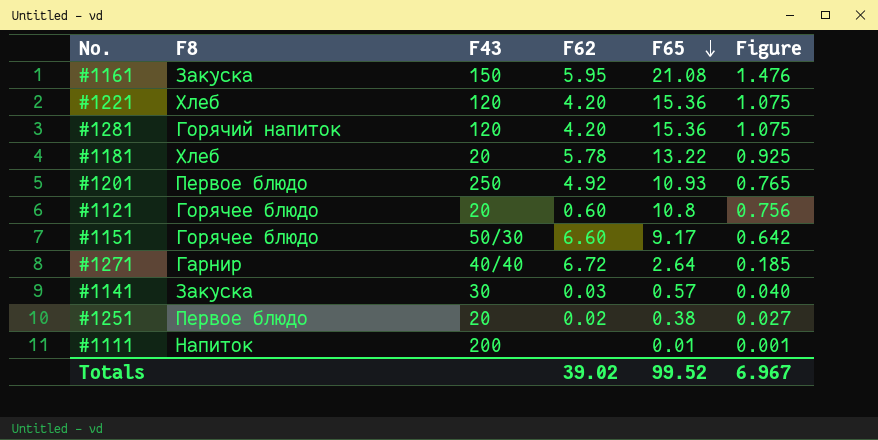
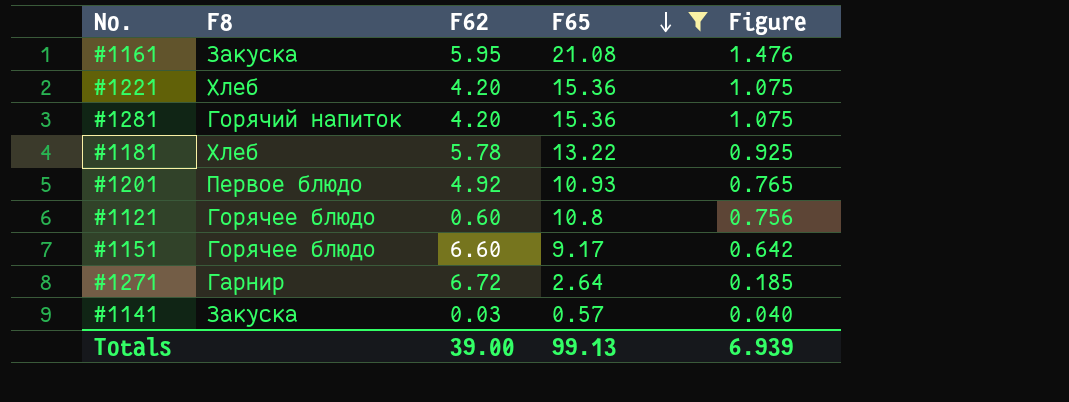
filter: none -> F65 >= 0.57
column F43 | position: 3 -> none
Totals | F62: 39.02 -> 39.00
Totals | F65: 99.52 -> 99.13
Totals | Figure: 6.967 -> 6.939

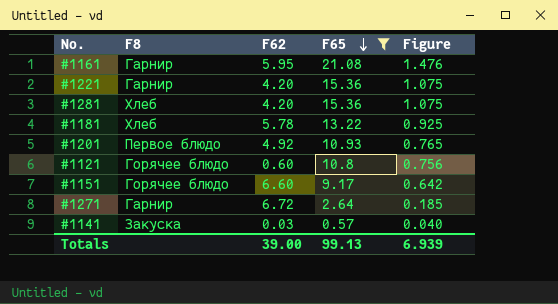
#1161 | F8: Закуска -> Гарнир
#1221 | F8: Хлеб -> Гарнир
#1281 | F8: Горячий напиток -> Хлеб

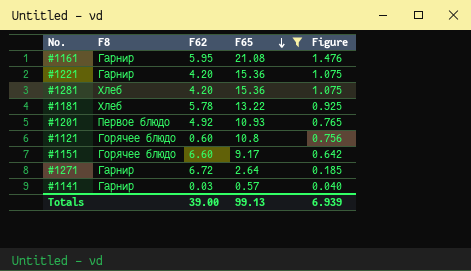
#1141 | F8: Закуска -> Гарнир

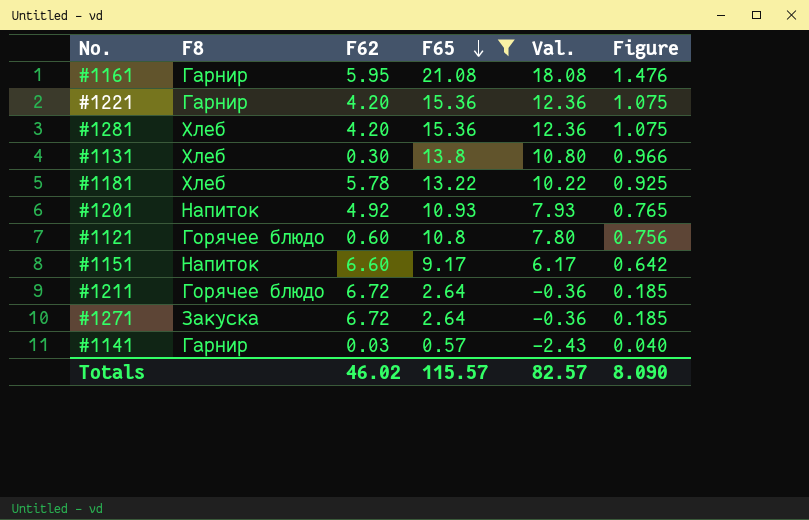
column Val. | formula: none -> [F65] - 3
row #1131: none -> Хлеб | 0.30 | 13.8 | 10.80 | 0.966
#1201 | F8: Первое блюдо -> Напиток
#1151 | F8: Горячее блюдо -> Напиток
row #1211: none -> Горячее блюдо | 6.72 | 2.64 | -0.36 | 0.185
#1271 | F8: Гарнир -> Закуска
Totals | F62: 39.00 -> 46.02
Totals | F65: 99.13 -> 115.57
Totals | Figure: 6.939 -> 8.090

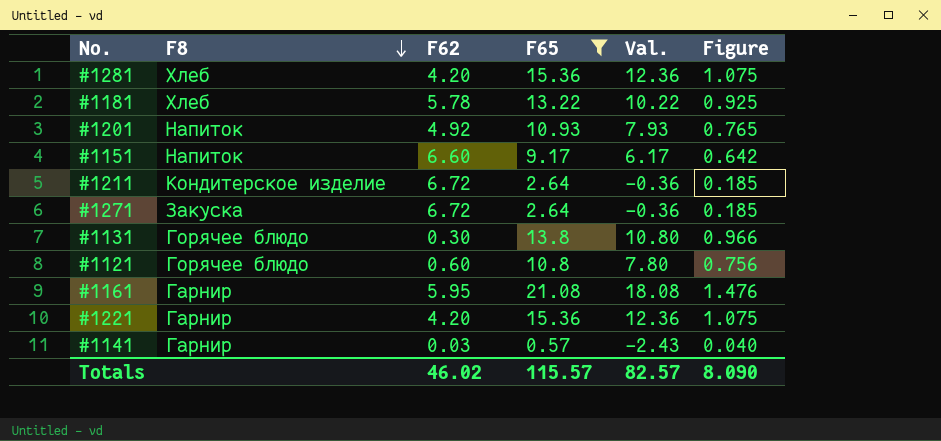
row order: F65 descending -> F8 descending
#1211 | F8: Горячее блюдо -> Кондитерское изделие
#1131 | F8: Хлеб -> Горячее блюдо

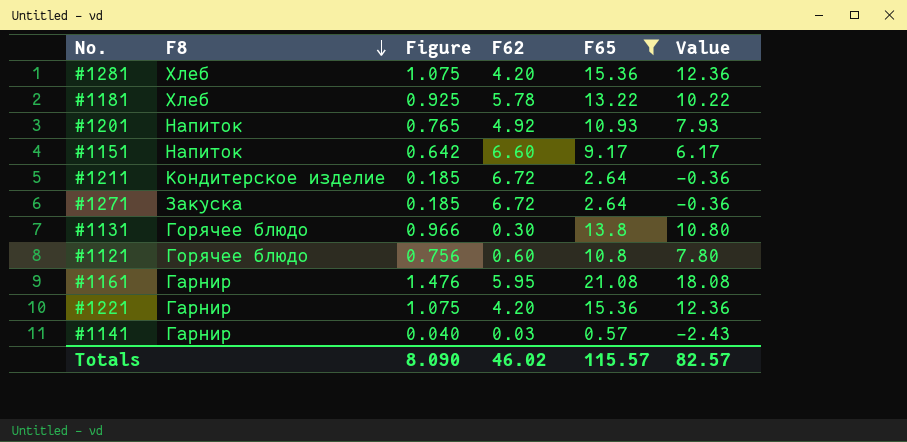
column Figure | position: 6 -> 3
column name: Val. -> Value

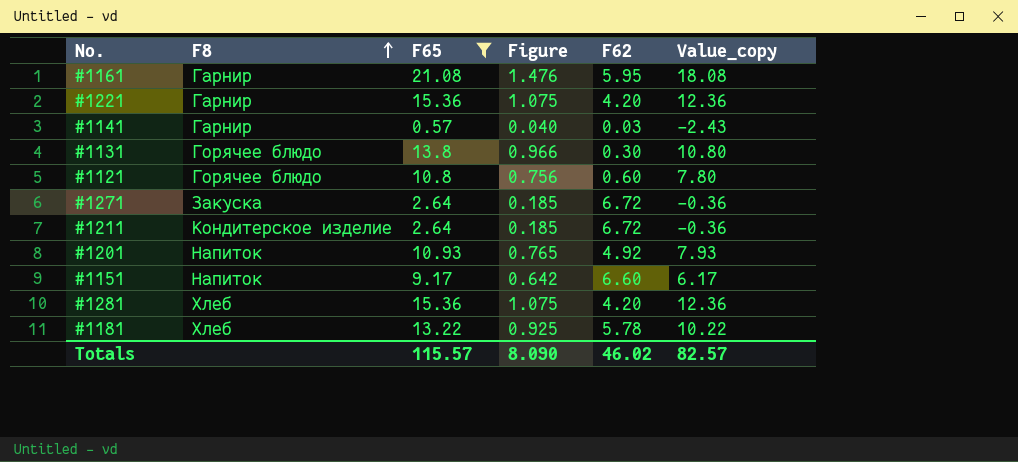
row order: F8 descending -> F8 ascending
column F65 | position: 5 -> 3
column name: Value -> Value_copy

